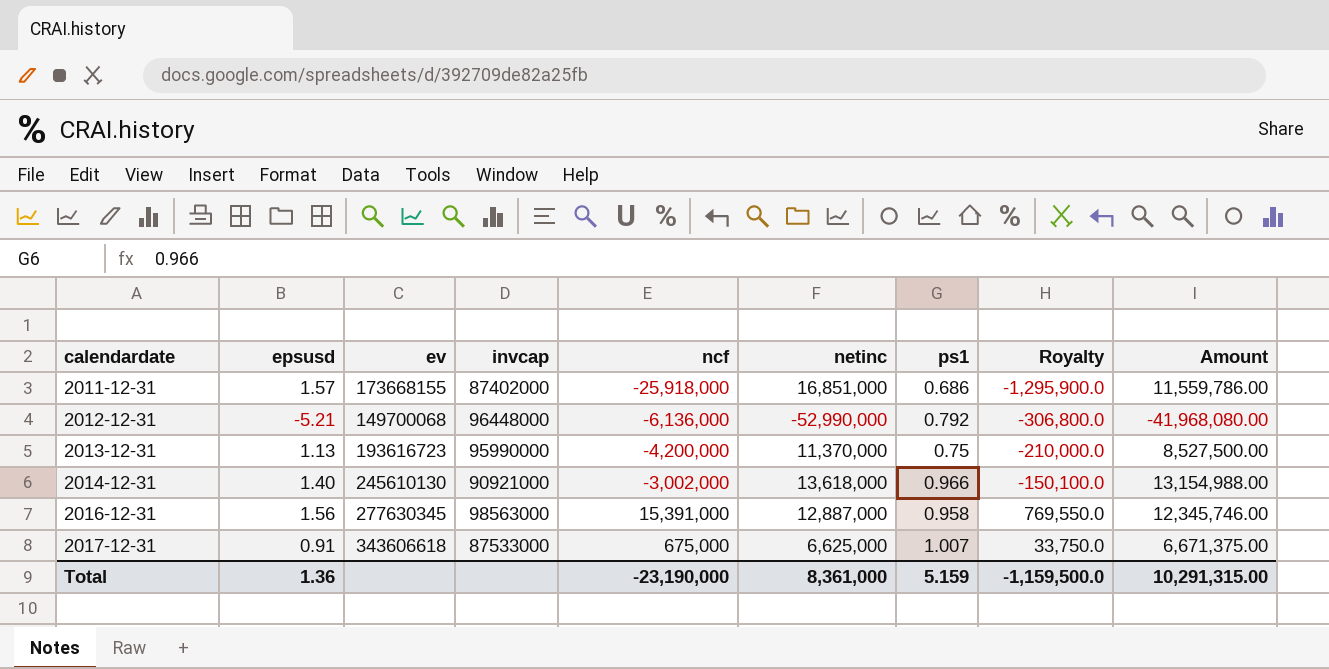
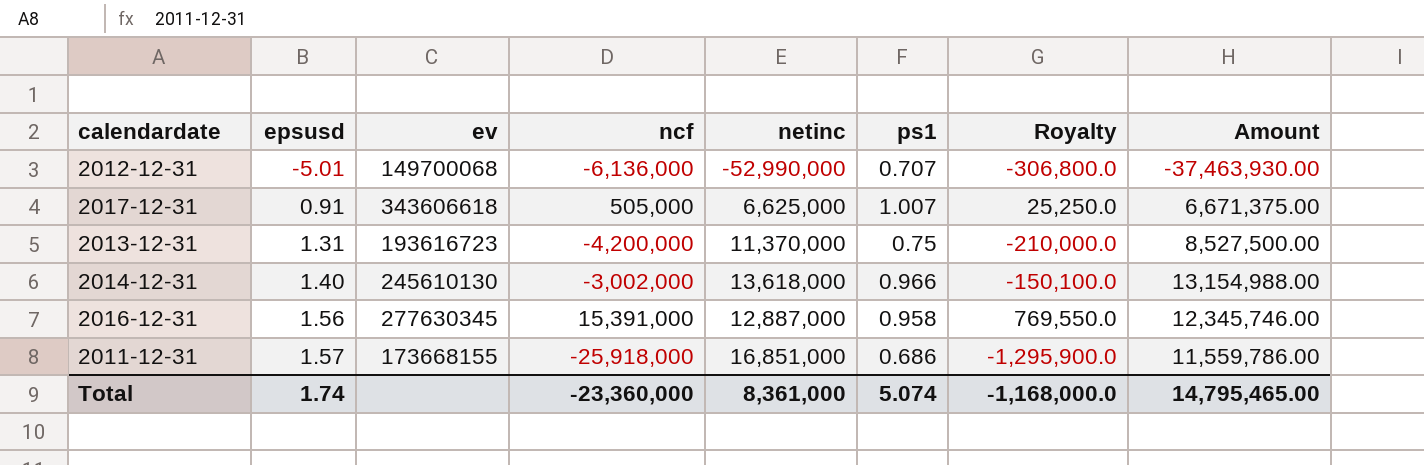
row order: calendardate ascending -> epsusd ascending
column invcap | position: 4 -> none
2012-12-31 | epsusd: -5.21 -> -5.01
2012-12-31 | ps1: 0.792 -> 0.707
2012-12-31 | Amount: -41,968,080.00 -> -37,463,930.00
2017-12-31 | ncf: 675,000 -> 505,000
2017-12-31 | Royalty: 33,750.0 -> 25,250.0
2013-12-31 | epsusd: 1.13 -> 1.31
Total | epsusd: 1.36 -> 1.74
Total | ncf: -23,190,000 -> -23,360,000
Total | ps1: 5.159 -> 5.074
Total | Royalty: -1,159,500.0 -> -1,168,000.0
Total | Amount: 10,291,315.00 -> 14,795,465.00

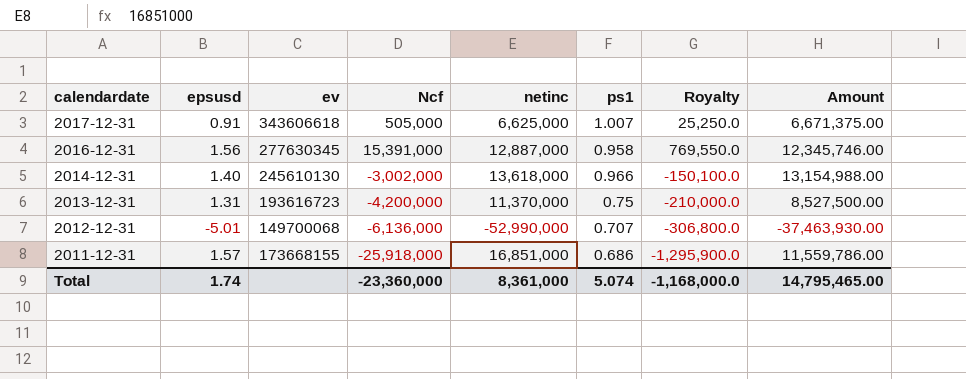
row order: epsusd ascending -> calendardate descending
column name: ncf -> Ncf

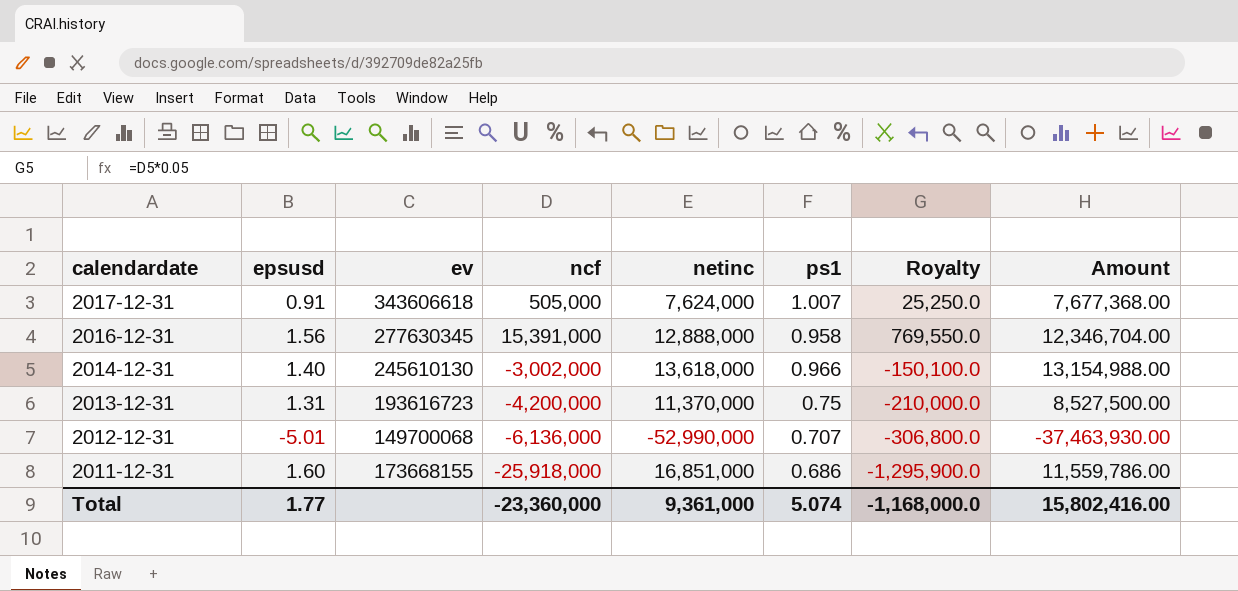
column name: Ncf -> ncf
2017-12-31 | netinc: 6,625,000 -> 7,624,000
2017-12-31 | Amount: 6,671,375.00 -> 7,677,368.00
2016-12-31 | netinc: 12,887,000 -> 12,888,000
2016-12-31 | Amount: 12,345,746.00 -> 12,346,704.00
2011-12-31 | epsusd: 1.57 -> 1.60
Total | epsusd: 1.74 -> 1.77
Total | netinc: 8,361,000 -> 9,361,000
Total | Amount: 14,795,465.00 -> 15,802,416.00

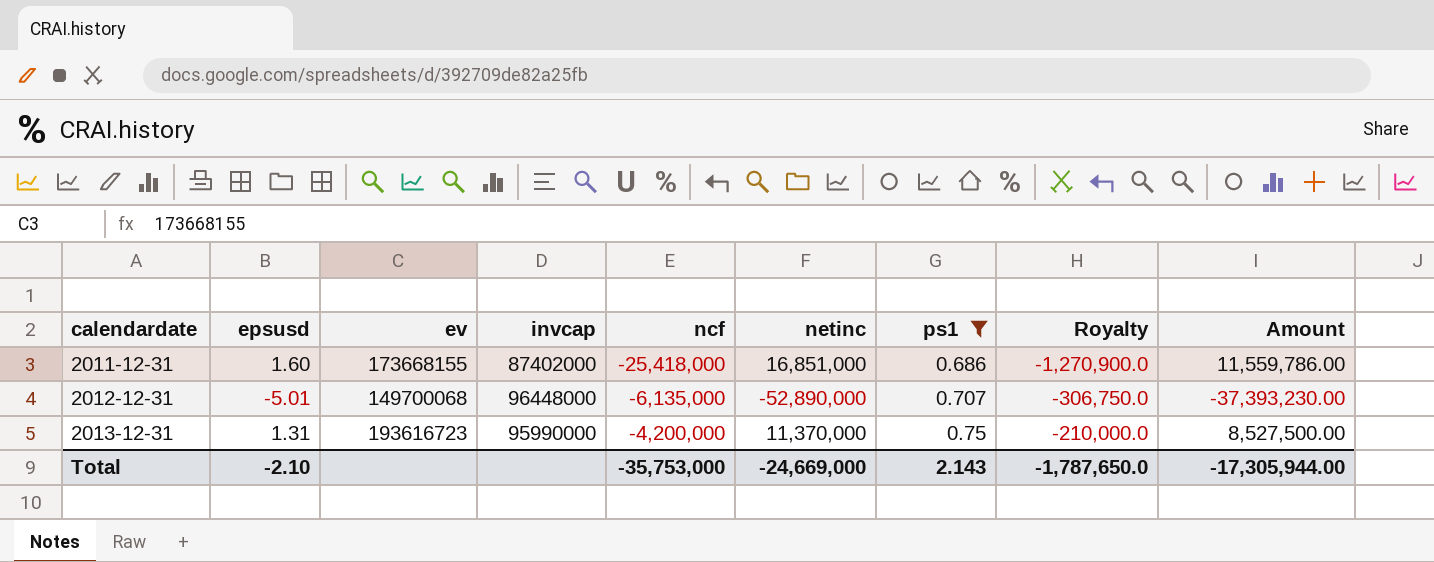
filter: none -> ps1 <= 0.75
row order: calendardate descending -> calendardate ascending
column invcap | position: none -> 4
2011-12-31 | ncf: -25,918,000 -> -25,418,000
2011-12-31 | Royalty: -1,295,900.0 -> -1,270,900.0
2012-12-31 | ncf: -6,136,000 -> -6,135,000
2012-12-31 | netinc: -52,990,000 -> -52,890,000
2012-12-31 | Royalty: -306,800.0 -> -306,750.0
2012-12-31 | Amount: -37,463,930.00 -> -37,393,230.00
Total | epsusd: 1.77 -> -2.10
Total | ncf: -23,360,000 -> -35,753,000
Total | netinc: 9,361,000 -> -24,669,000
Total | ps1: 5.074 -> 2.143
Total | Royalty: -1,168,000.0 -> -1,787,650.0
Total | Amount: 15,802,416.00 -> -17,305,944.00

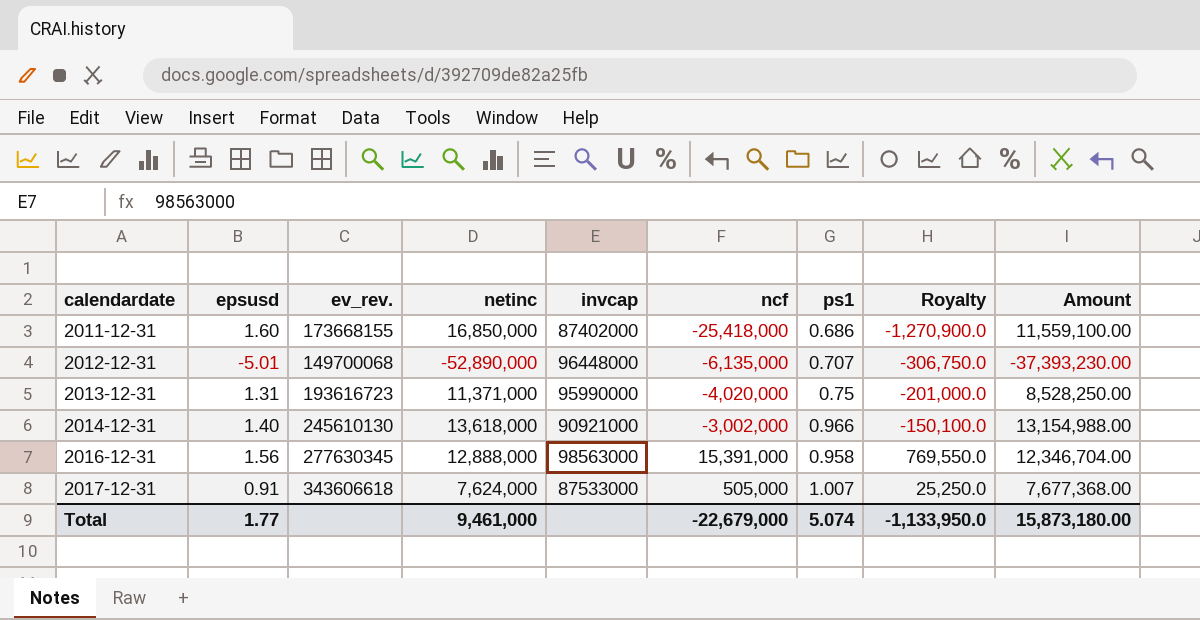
filter: ps1 <= 0.75 -> none
column name: ev -> ev_rev.
column netinc | position: 6 -> 4
2011-12-31 | netinc: 16,851,000 -> 16,850,000
2011-12-31 | Amount: 11,559,786.00 -> 11,559,100.00
2013-12-31 | netinc: 11,370,000 -> 11,371,000
2013-12-31 | ncf: -4,200,000 -> -4,020,000
2013-12-31 | Royalty: -210,000.0 -> -201,000.0
2013-12-31 | Amount: 8,527,500.00 -> 8,528,250.00
Total | epsusd: -2.10 -> 1.77
Total | netinc: -24,669,000 -> 9,461,000
Total | ncf: -35,753,000 -> -22,679,000
Total | ps1: 2.143 -> 5.074
Total | Royalty: -1,787,650.0 -> -1,133,950.0
Total | Amount: -17,305,944.00 -> 15,873,180.00

